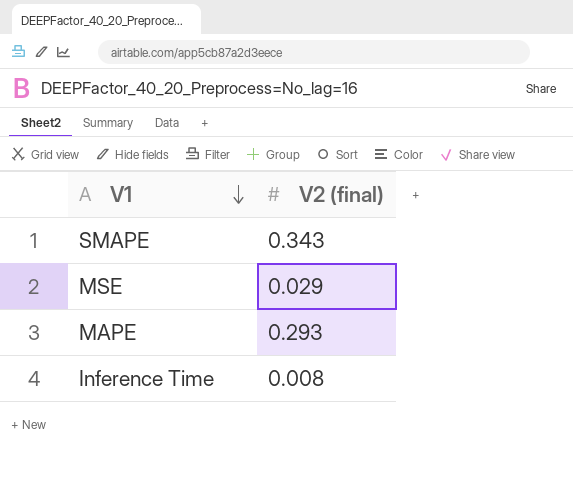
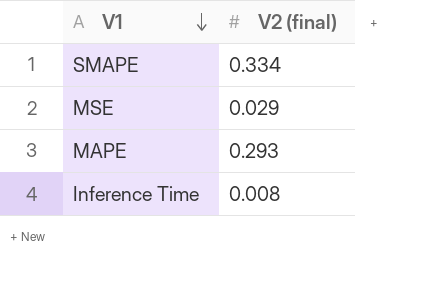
SMAPE | V2 (final): 0.343 -> 0.334

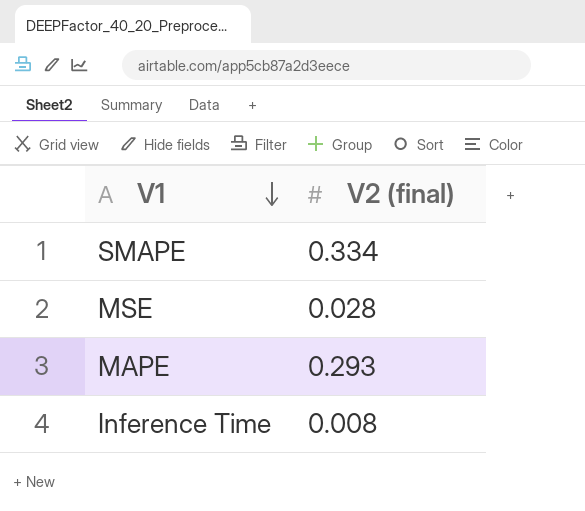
MSE | V2 (final): 0.029 -> 0.028

